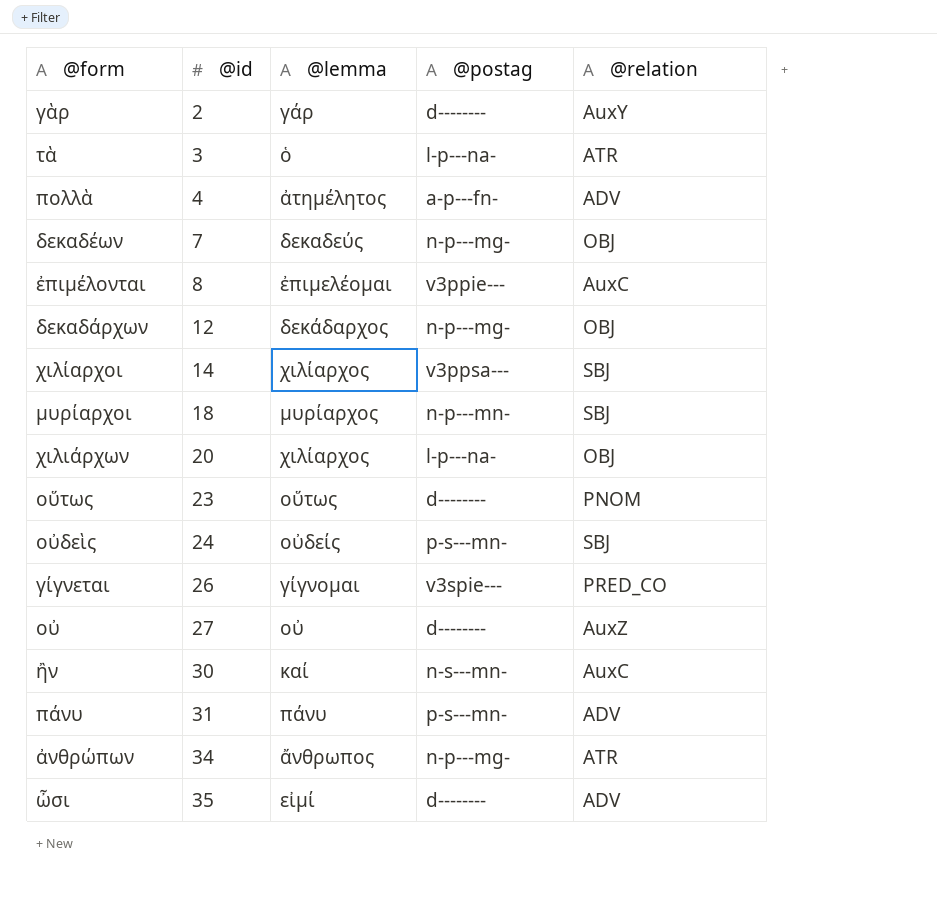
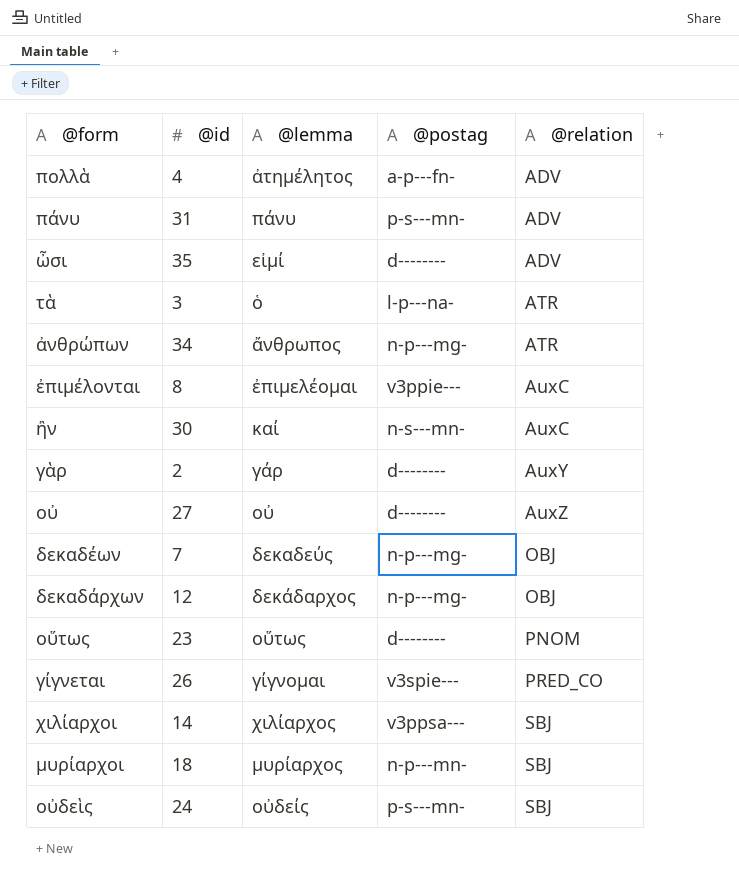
row order: @id ascending -> @relation ascending
row χιλιάρχων: 20 | χιλίαρχος | l-p---na- | OBJ -> none

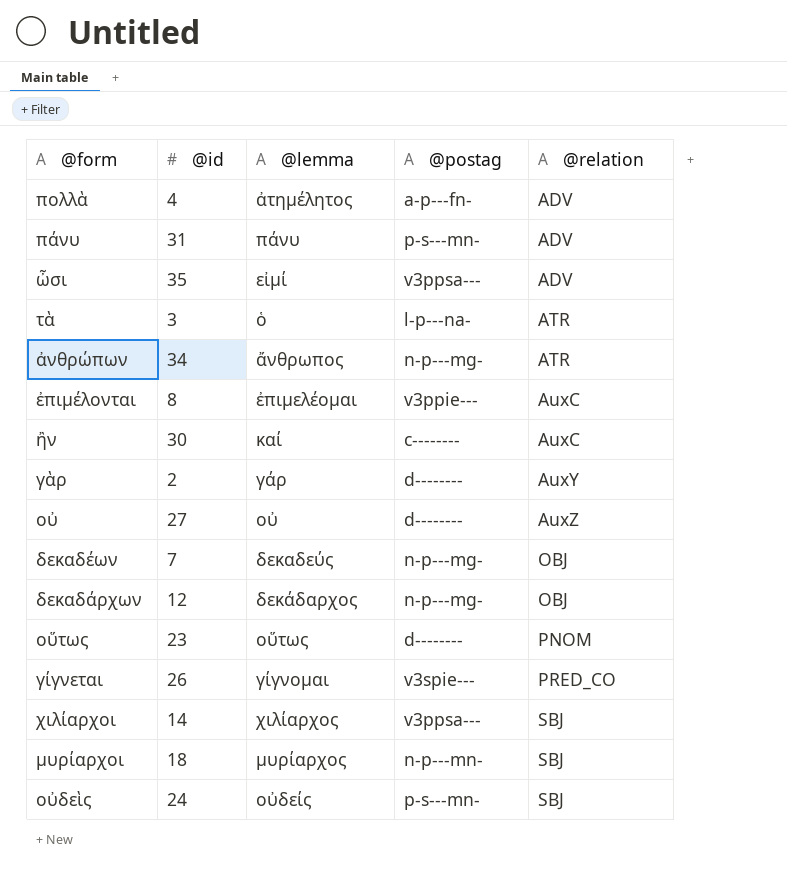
ὦσι | @postag: d-------- -> v3ppsa---
ἢν | @postag: n-s---mn- -> c--------

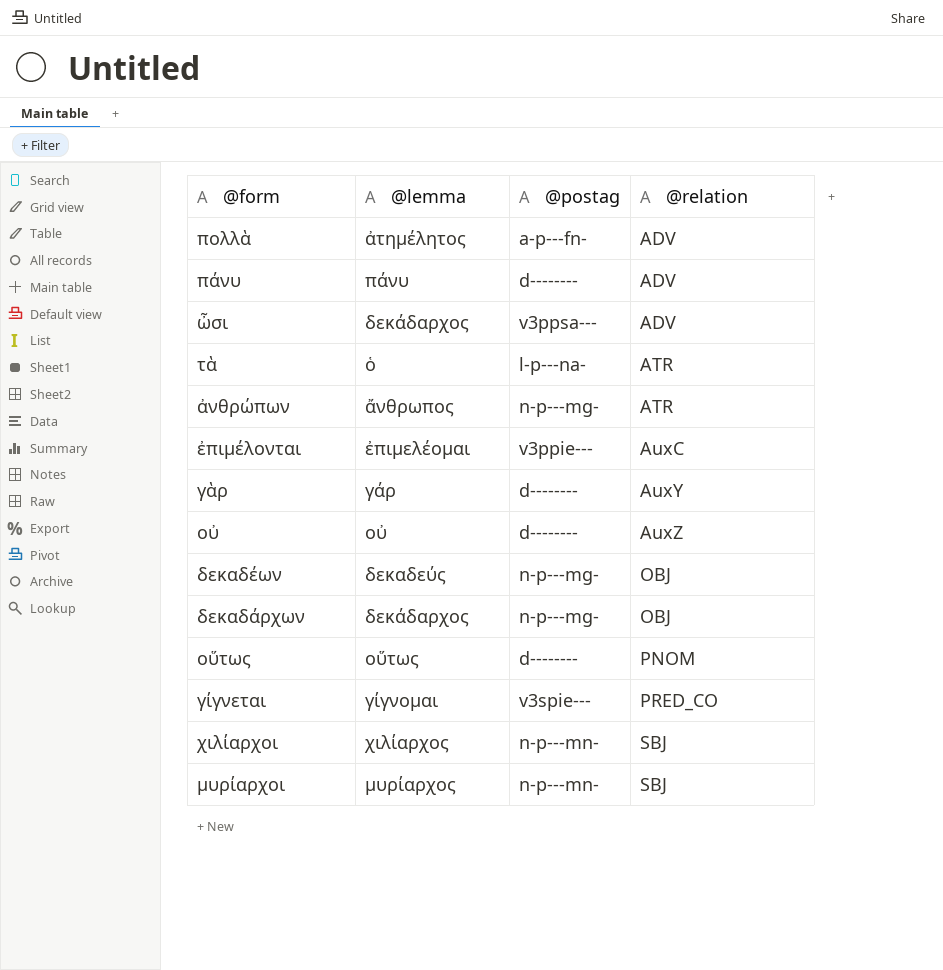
column @id | position: 2 -> none
row ἢν: 30 | καί | c-------- | AuxC -> none
row οὐδεὶς: 24 | οὐδείς | p-s---mn- | SBJ -> none
πάνυ | @postag: p-s---mn- -> d--------
ὦσι | @lemma: εἰμί -> δεκάδαρχος
χιλίαρχοι | @postag: v3ppsa--- -> n-p---mn-

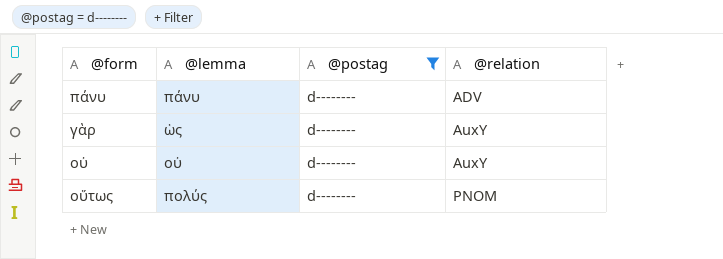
filter: none -> @postag = d--------
γὰρ | @lemma: γάρ -> ὡς
οὐ | @relation: AuxZ -> AuxY
οὕτως | @lemma: οὕτως -> πολύς

